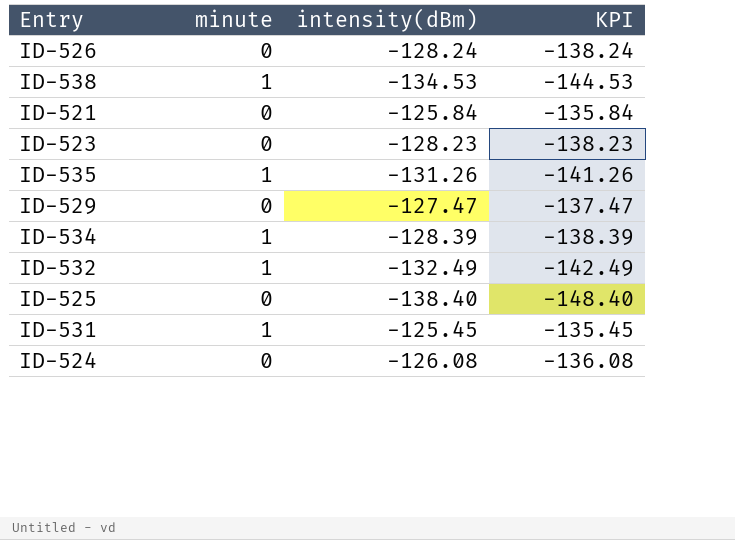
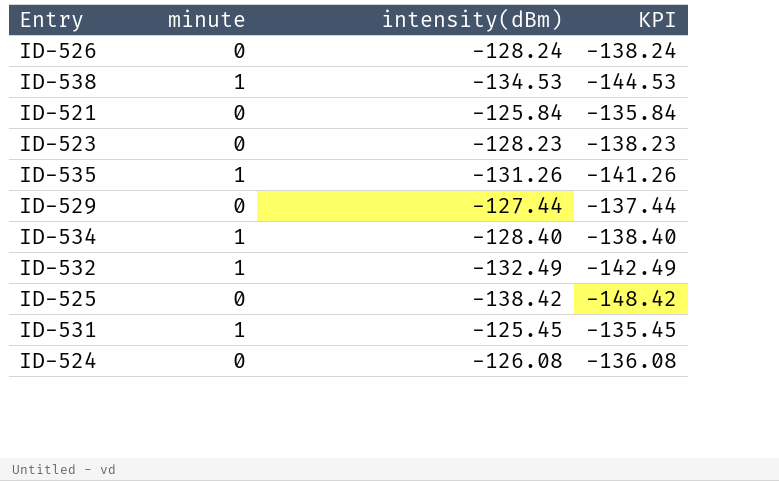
ID-529 | intensity(dBm): -127.47 -> -127.44
ID-529 | KPI: -137.47 -> -137.44
ID-534 | intensity(dBm): -128.39 -> -128.40
ID-534 | KPI: -138.39 -> -138.40
ID-525 | intensity(dBm): -138.40 -> -138.42
ID-525 | KPI: -148.40 -> -148.42

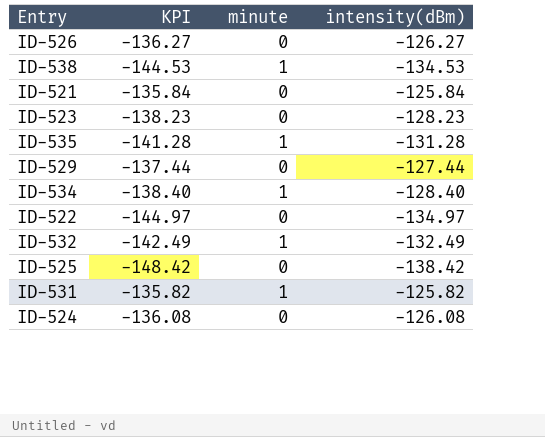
column KPI | position: 4 -> 2
ID-526 | KPI: -138.24 -> -136.27
ID-526 | intensity(dBm): -128.24 -> -126.27
ID-535 | KPI: -141.26 -> -141.28
ID-535 | intensity(dBm): -131.26 -> -131.28
row ID-522: none -> -144.97 | 0 | -134.97
ID-531 | KPI: -135.45 -> -135.82
ID-531 | intensity(dBm): -125.45 -> -125.82

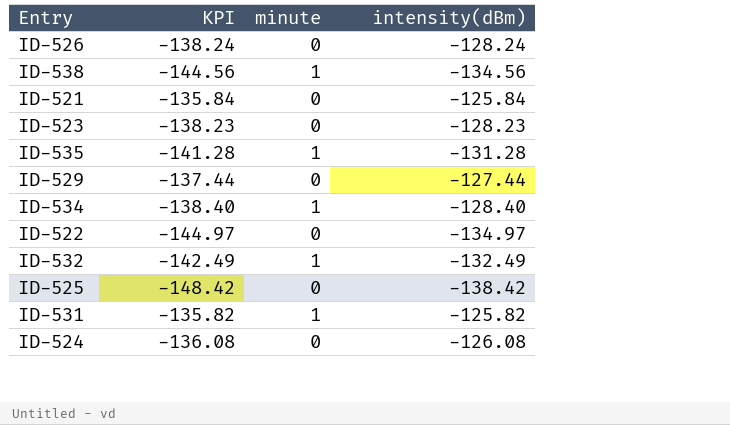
ID-526 | KPI: -136.27 -> -138.24
ID-526 | intensity(dBm): -126.27 -> -128.24
ID-538 | KPI: -144.53 -> -144.56
ID-538 | intensity(dBm): -134.53 -> -134.56

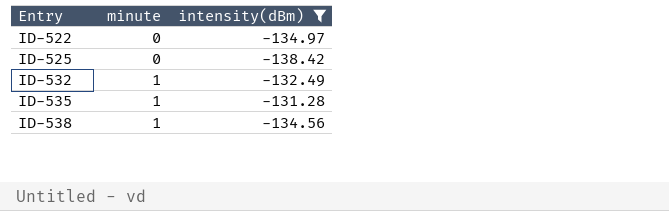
filter: none -> intensity(dBm) <= -131.28
row order: none -> Entry ascending
column KPI | formula: [intensity(dBm)] - 10 -> none

